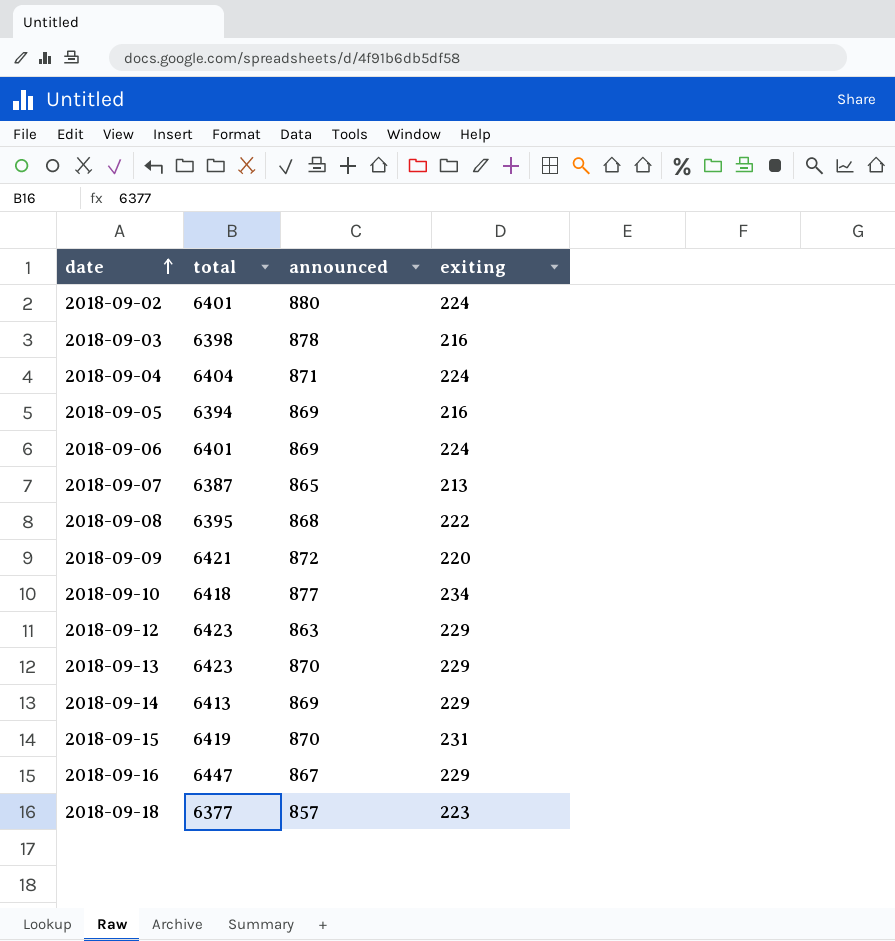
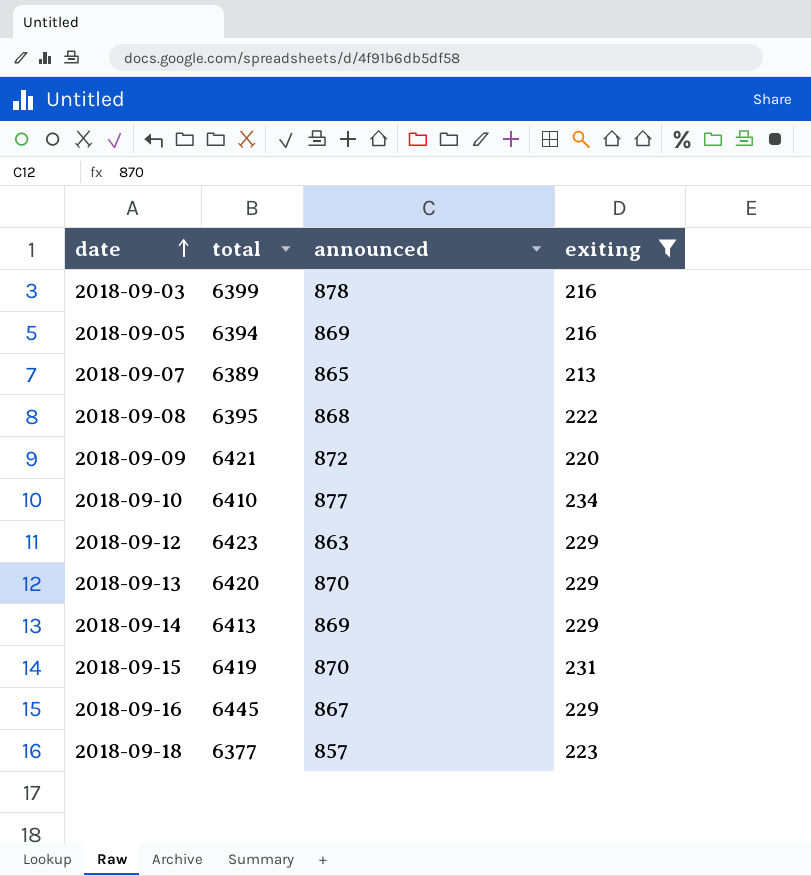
filter: none -> exiting != 224
2018-09-03 | total: 6398 -> 6399
2018-09-07 | total: 6387 -> 6389
2018-09-10 | total: 6418 -> 6410
2018-09-13 | total: 6423 -> 6420
2018-09-16 | total: 6447 -> 6445

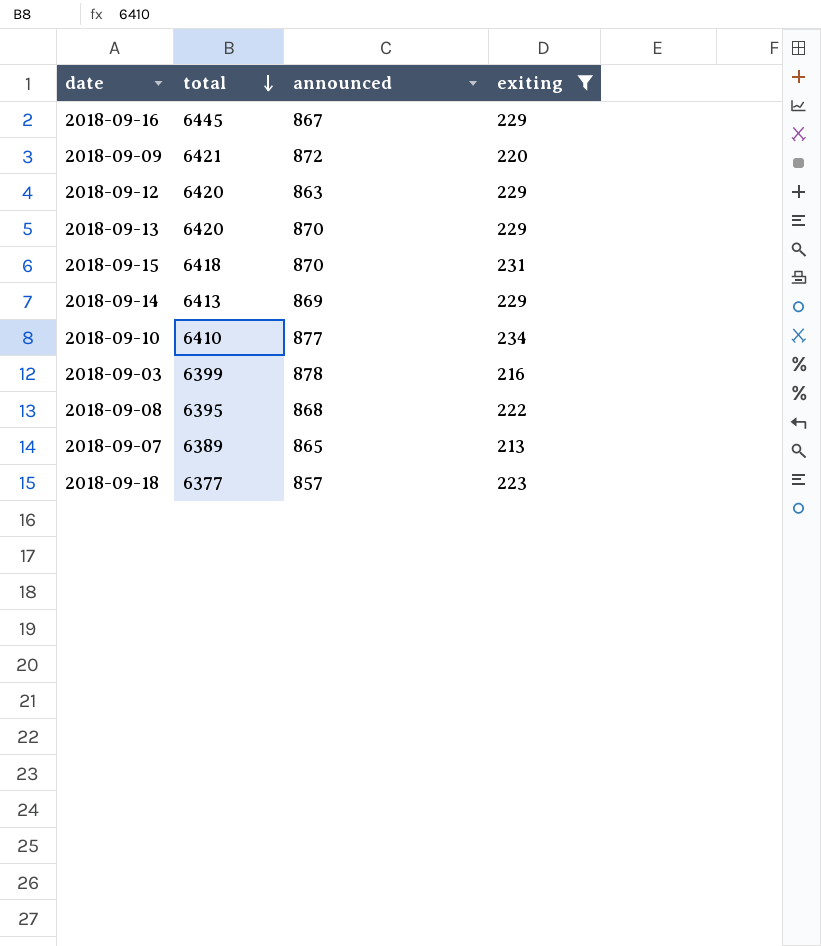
row order: date ascending -> total descending
row 2018-09-05: 6394 | 869 | 216 -> none
2018-09-12 | total: 6423 -> 6420
2018-09-15 | total: 6419 -> 6418

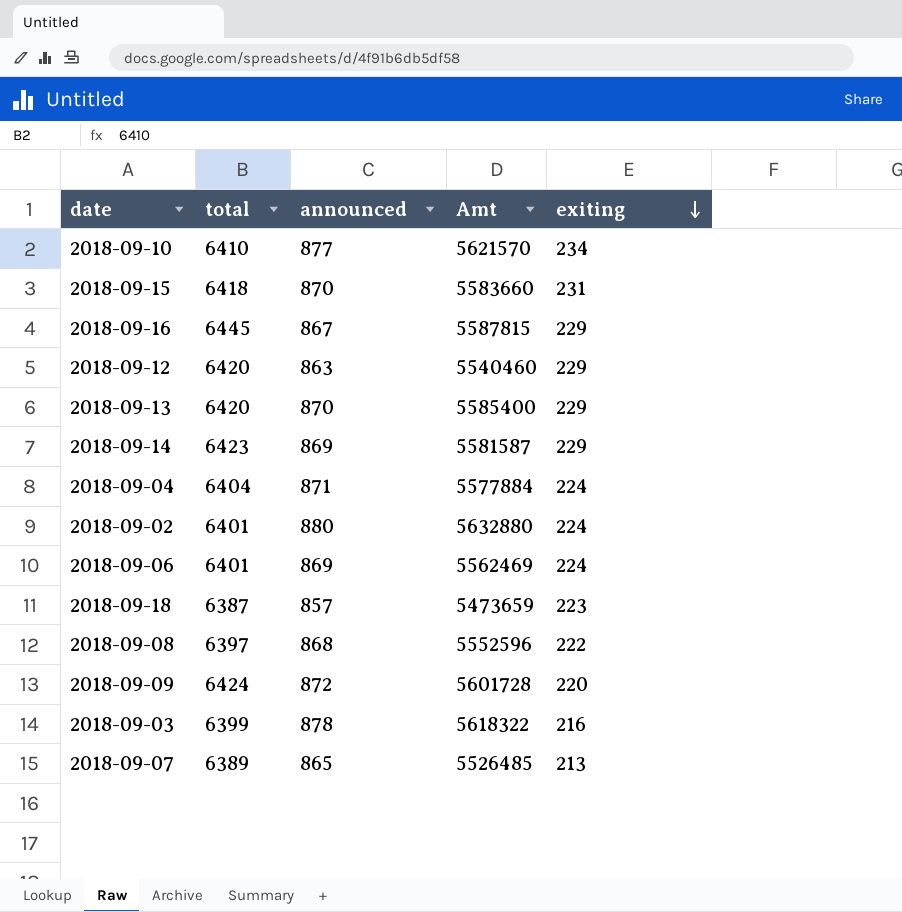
filter: exiting != 224 -> none
row order: total descending -> exiting descending
column Amt | formula: none -> [total] * [announced]
2018-09-14 | total: 6413 -> 6423
2018-09-18 | total: 6377 -> 6387
2018-09-08 | total: 6395 -> 6397
2018-09-09 | total: 6421 -> 6424

